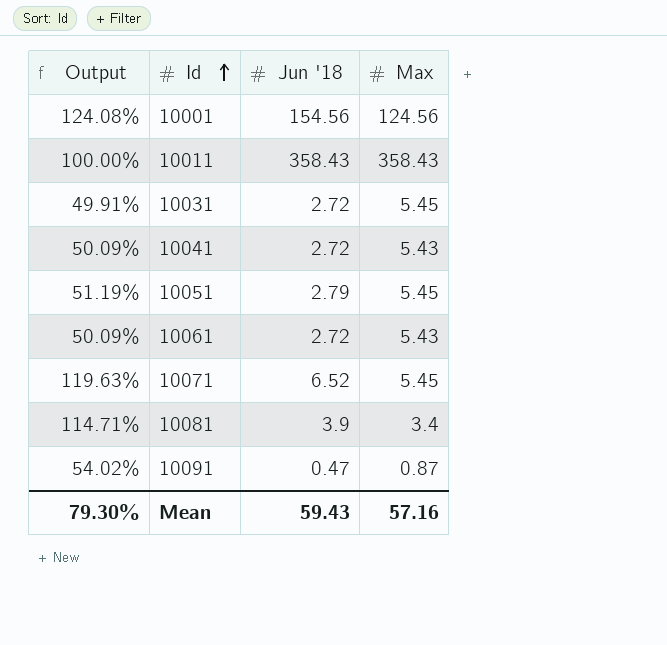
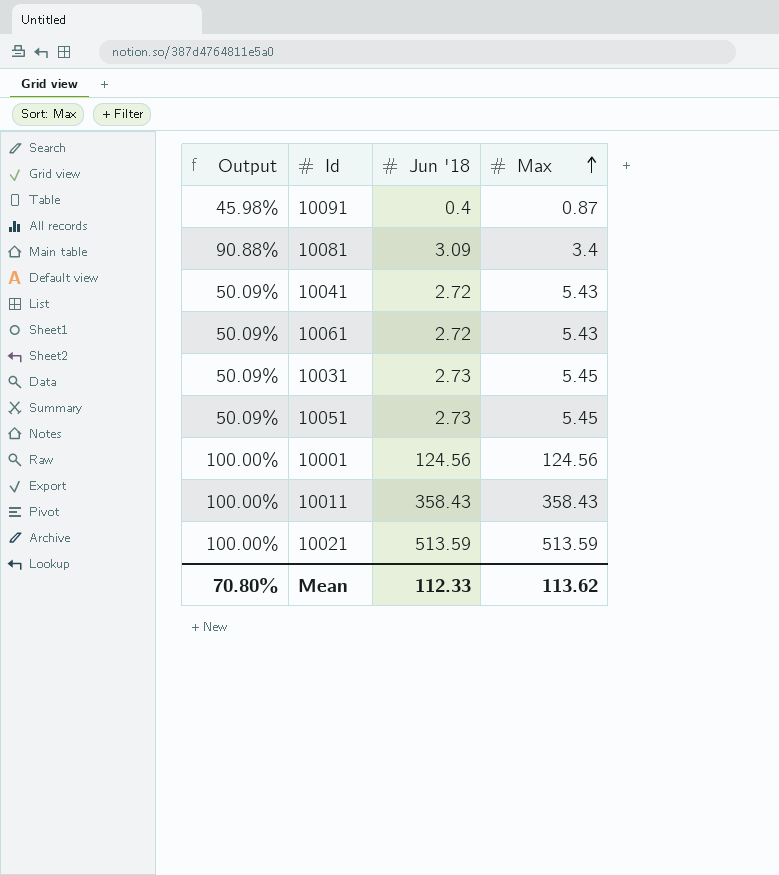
row order: Id ascending -> Max ascending
row 10071: 119.63% | 6.52 | 5.45 -> none
10091 | Output: 54.02% -> 45.98%
10091 | Jun '18: 0.47 -> 0.4
10081 | Output: 114.71% -> 90.88%
10081 | Jun '18: 3.9 -> 3.09
10031 | Output: 49.91% -> 50.09%
10031 | Jun '18: 2.72 -> 2.73
10051 | Output: 51.19% -> 50.09%
10051 | Jun '18: 2.79 -> 2.73
10001 | Output: 124.08% -> 100.00%
10001 | Jun '18: 154.56 -> 124.56
row 10021: none -> 100.00% | 513.59 | 513.59
Mean | Output: 79.30% -> 70.80%
Mean | Jun '18: 59.43 -> 112.33
Mean | Max: 57.16 -> 113.62

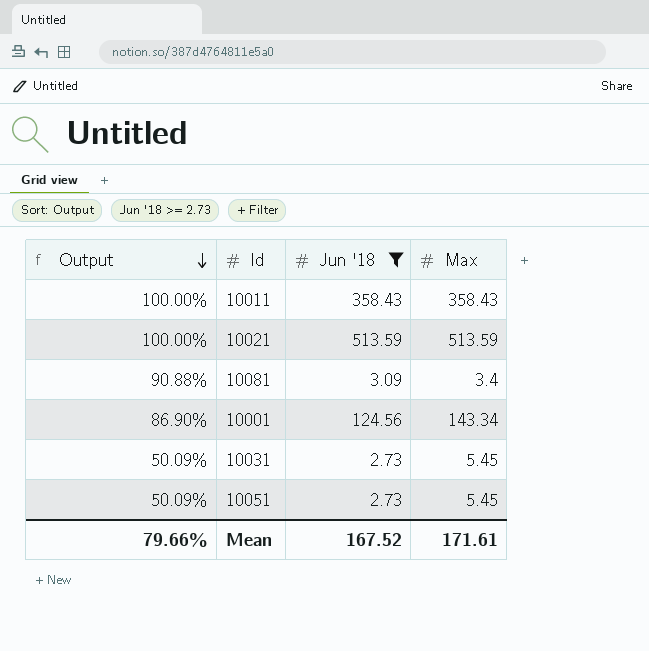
filter: none -> Jun '18 >= 2.73
row order: Max ascending -> Output descending
10001 | Output: 100.00% -> 86.90%
10001 | Max: 124.56 -> 143.34
Mean | Output: 70.80% -> 79.66%
Mean | Jun '18: 112.33 -> 167.52
Mean | Max: 113.62 -> 171.61

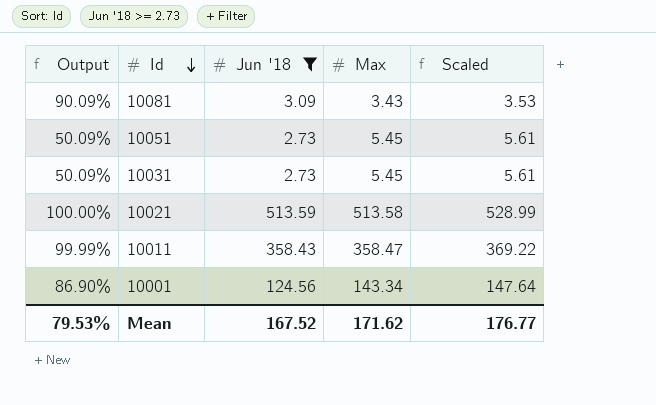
row order: Output descending -> Id descending
column Scaled | formula: none -> [Max] * 1.03
10081 | Output: 90.88% -> 90.09%
10081 | Max: 3.4 -> 3.43
10021 | Max: 513.59 -> 513.58
10011 | Output: 100.00% -> 99.99%
10011 | Max: 358.43 -> 358.47
Mean | Output: 79.66% -> 79.53%
Mean | Max: 171.61 -> 171.62

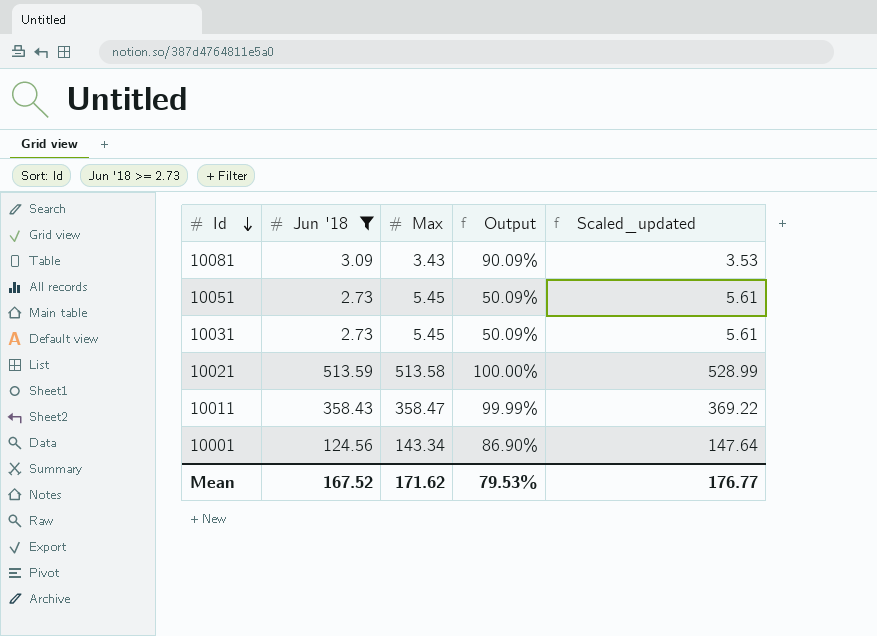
column Output | position: 1 -> 4
column name: Scaled -> Scaled_updated

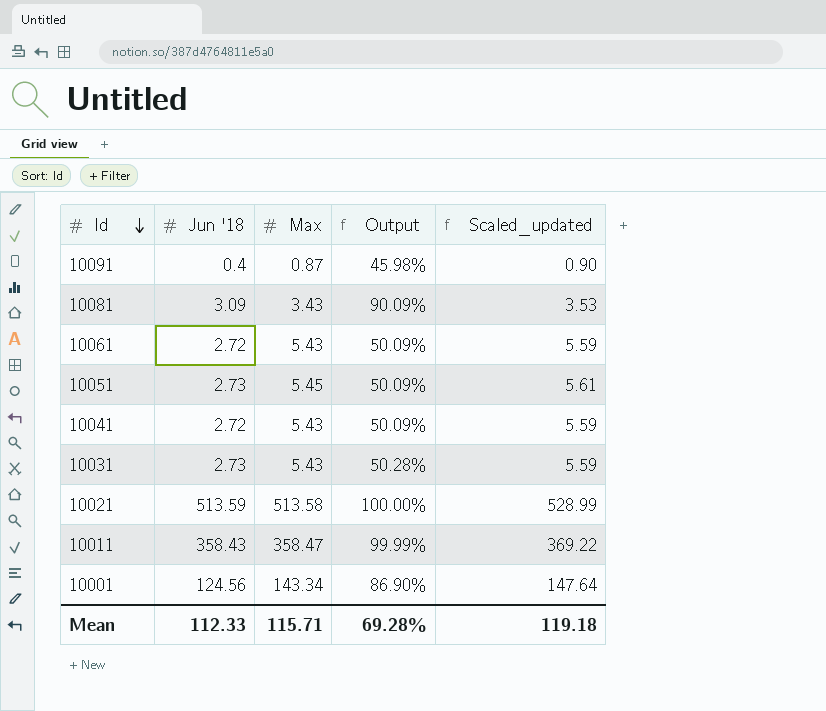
filter: Jun '18 >= 2.73 -> none
10031 | Max: 5.45 -> 5.43
10031 | Output: 50.09% -> 50.28%
10031 | Scaled_updated: 5.61 -> 5.59
Mean | Jun '18: 167.52 -> 112.33
Mean | Max: 171.62 -> 115.71
Mean | Output: 79.53% -> 69.28%
Mean | Scaled_updated: 176.77 -> 119.18

